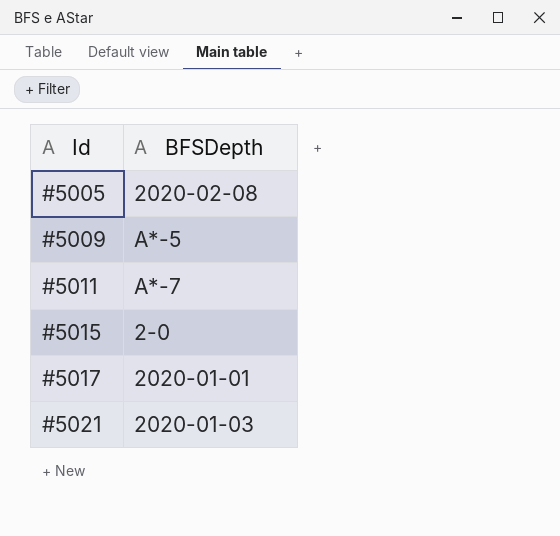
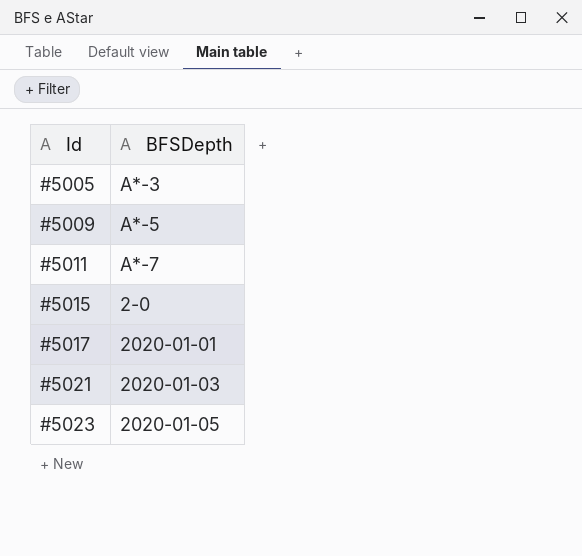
#5005 | BFSDepth: 2020-02-08 -> A*-3
row #5023: none -> 2020-01-05

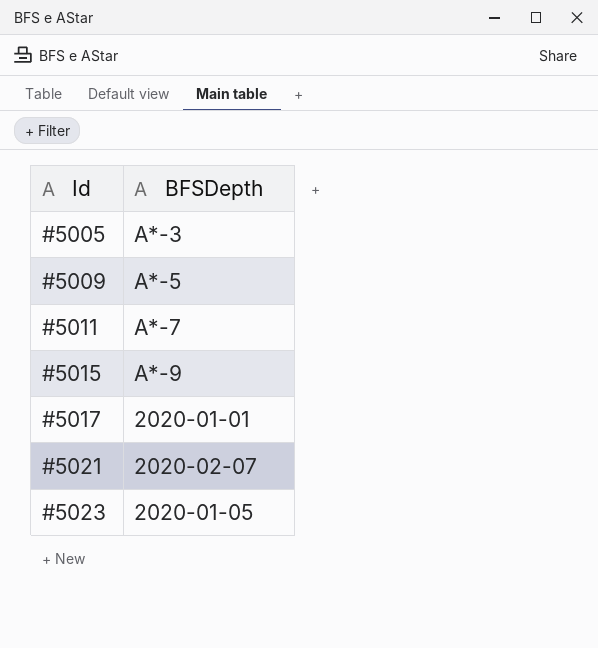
#5015 | BFSDepth: 2-0 -> A*-9
#5021 | BFSDepth: 2020-01-03 -> 2020-02-07

